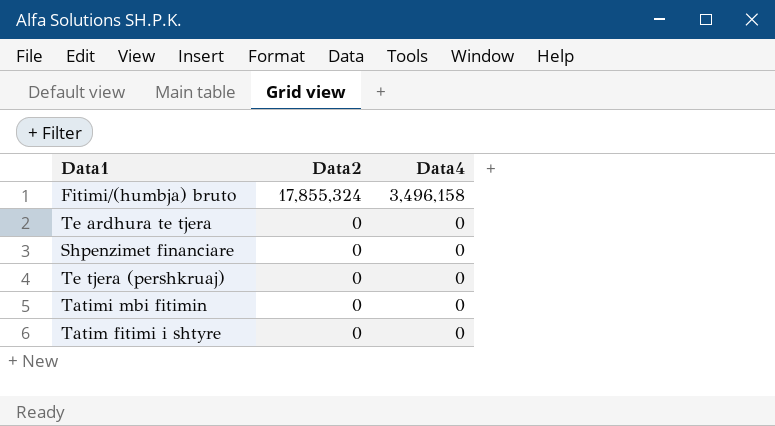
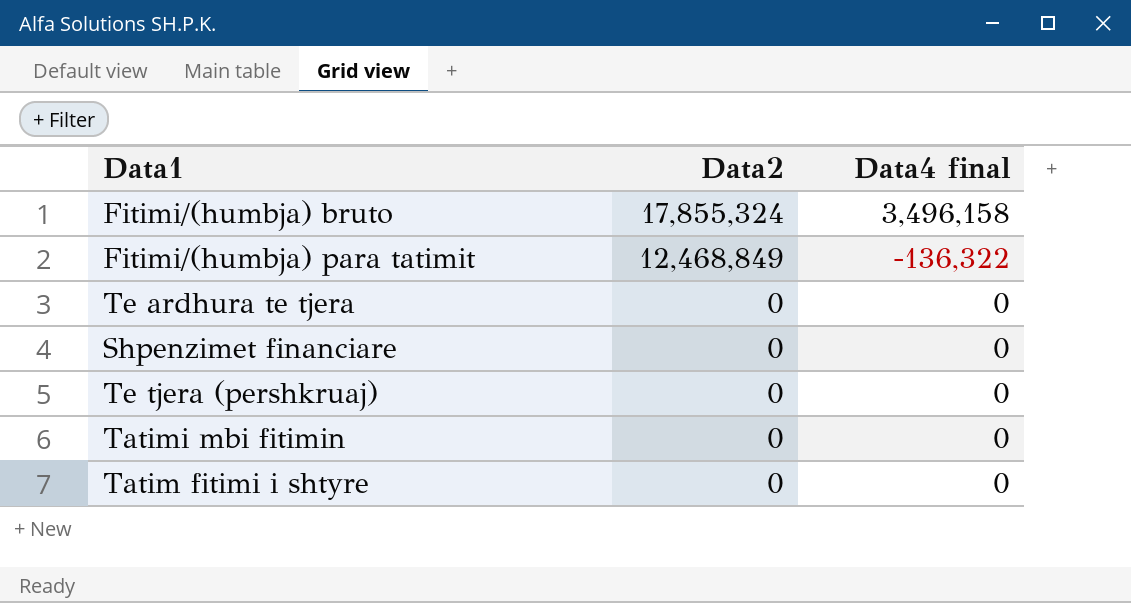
column name: Data4 -> Data4 final
row Fitimi/(humbja) para tatimit: none -> 12,468,849 | -136,322

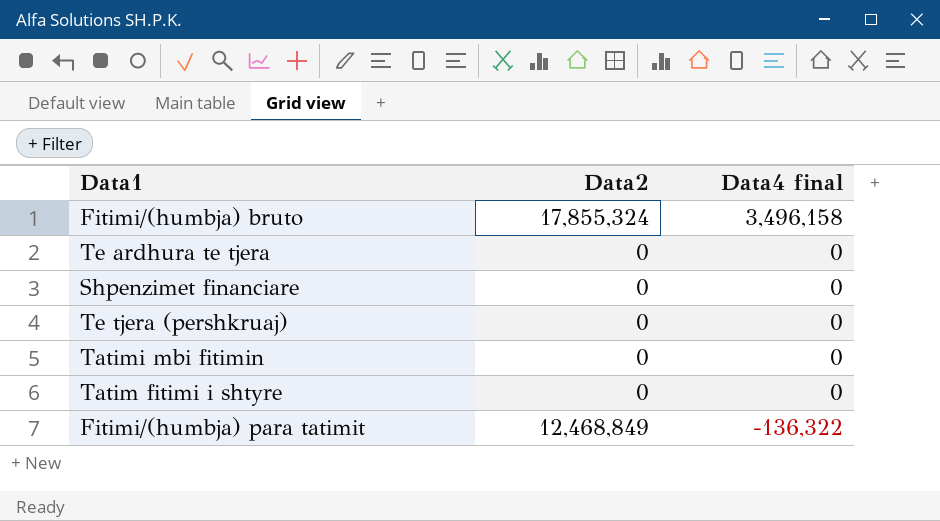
row order: Data2 descending -> Data4 final descending

